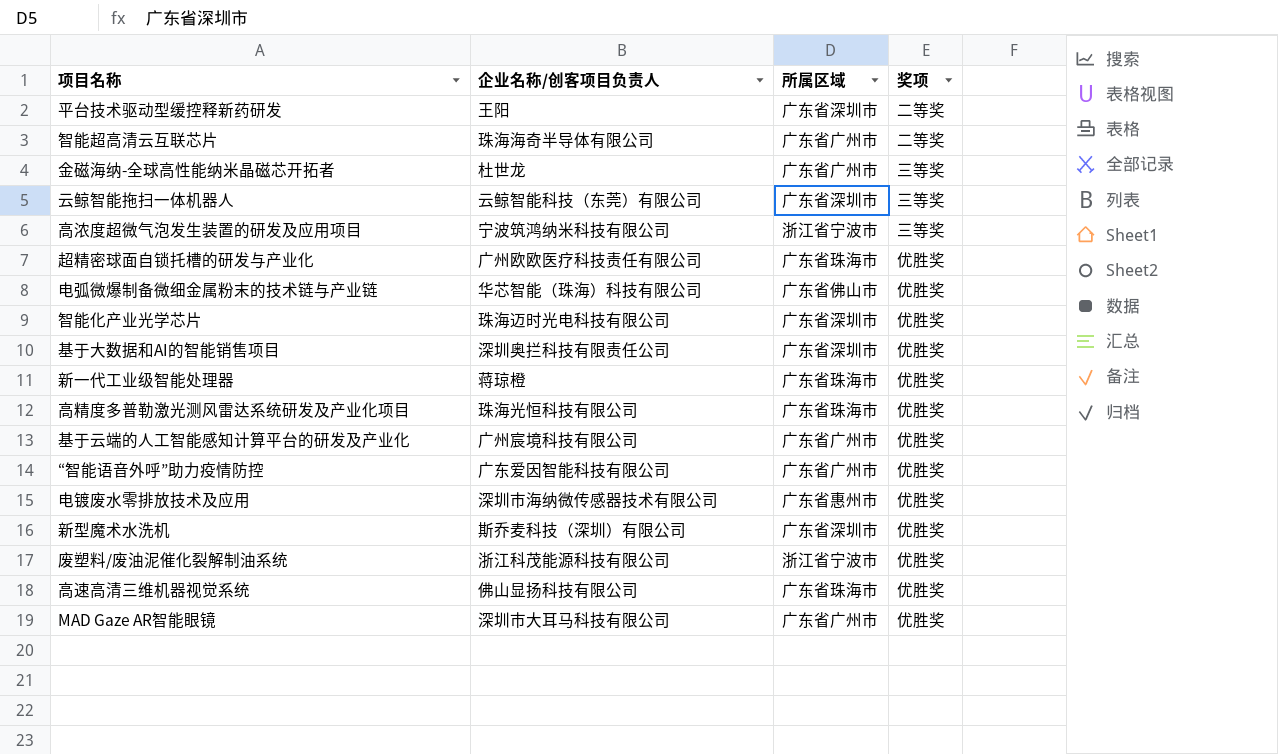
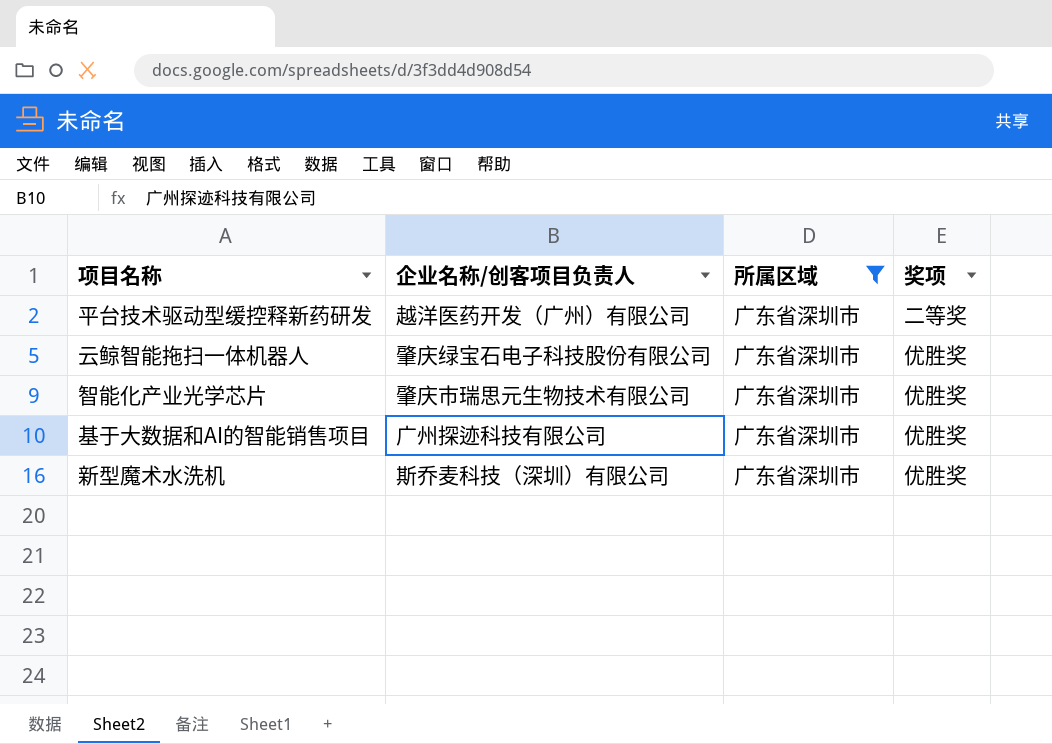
filter: none -> 所属区域 = 广东省深圳市
平台技术驱动型缓控释新药研发 | 企业名称/创客项目负责人: 王阳 -> 越洋医药开发（广州）有限公司
云鲸智能拖扫一体机器人 | 企业名称/创客项目负责人: 云鲸智能科技（东莞）有限公司 -> 肇庆绿宝石电子科技股份有限公司
云鲸智能拖扫一体机器人 | 奖项: 三等奖 -> 优胜奖
智能化产业光学芯片 | 企业名称/创客项目负责人: 珠海迈时光电科技有限公司 -> 肇庆市瑞思元生物技术有限公司
基于大数据和AI的智能销售项目 | 企业名称/创客项目负责人: 深圳奥拦科技有限责任公司 -> 广州探迹科技有限公司

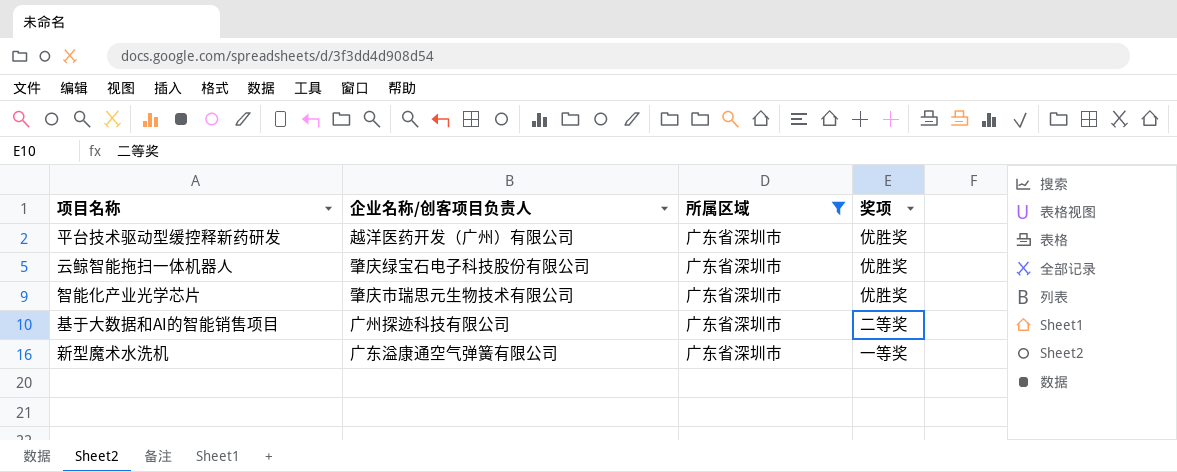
平台技术驱动型缓控释新药研发 | 奖项: 二等奖 -> 优胜奖
基于大数据和AI的智能销售项目 | 奖项: 优胜奖 -> 二等奖
新型魔术水洗机 | 企业名称/创客项目负责人: 斯乔麦科技（深圳）有限公司 -> 广东溢康通空气弹簧有限公司
新型魔术水洗机 | 奖项: 优胜奖 -> 一等奖

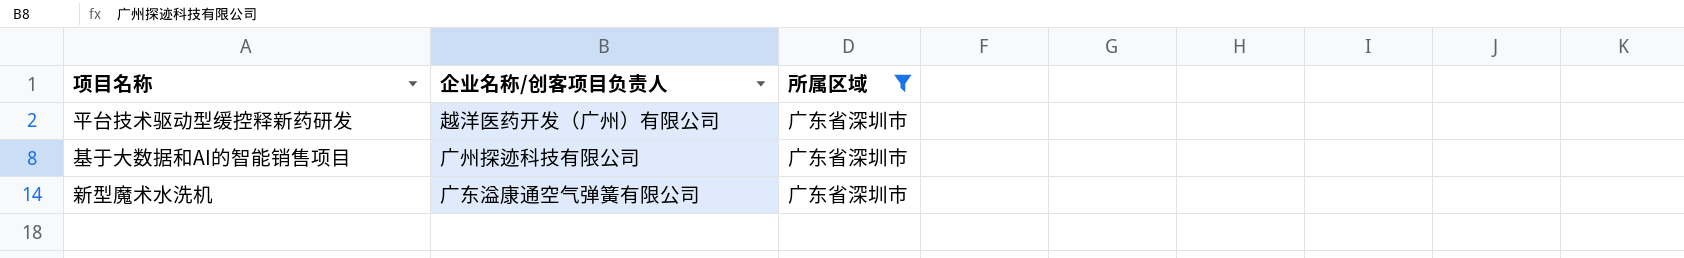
column 奖项 | position: 4 -> none
row 云鲸智能拖扫一体机器人: 肇庆绿宝石电子科技股份有限公司 | 广东省深圳市 | 优胜奖 -> none
row 智能化产业光学芯片: 肇庆市瑞思元生物技术有限公司 | 广东省深圳市 | 优胜奖 -> none

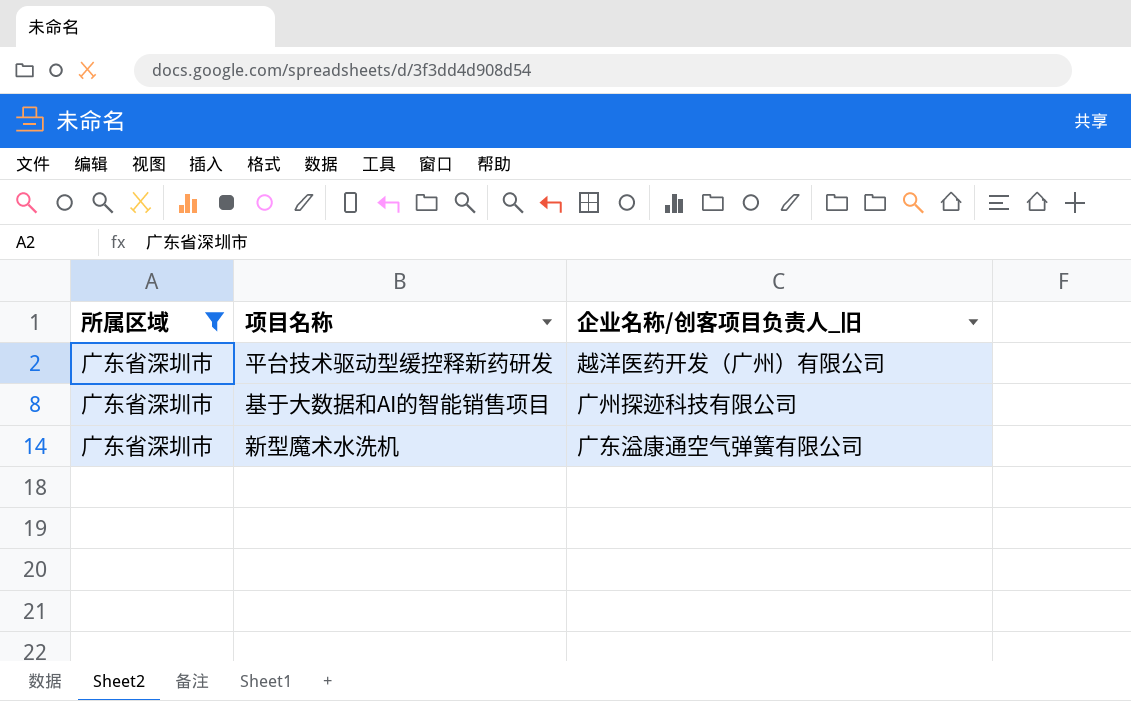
column 所属区域 | position: 3 -> 1
column name: 企业名称/创客项目负责人 -> 企业名称/创客项目负责人_旧

